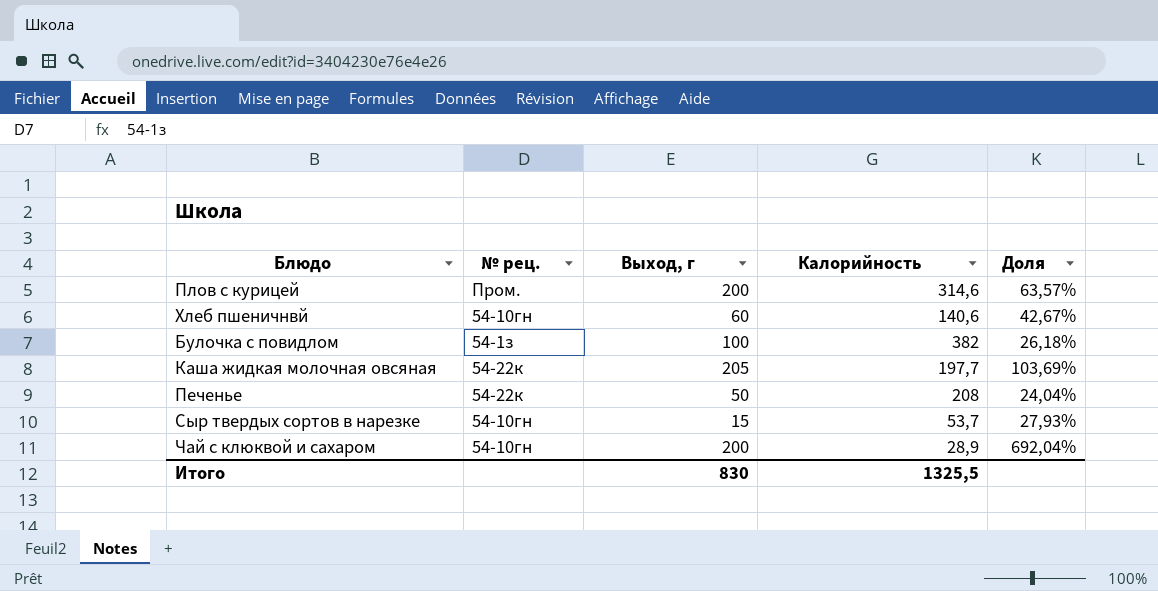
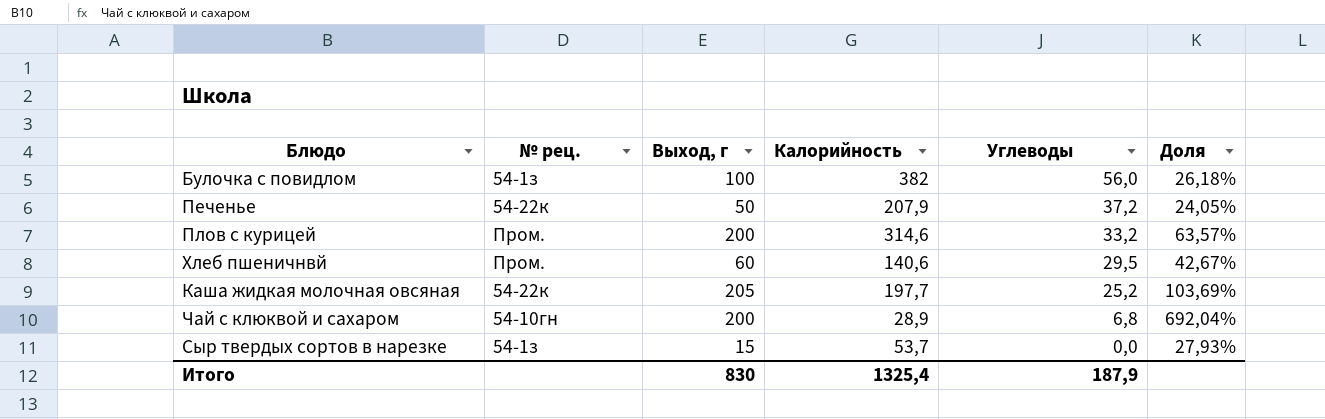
row order: none -> Углеводы descending
column Углеводы | position: none -> 5
Печенье | Калорийность: 208 -> 207,9
Печенье | Доля: 24,04% -> 24,05%
Хлеб пшеничнвй | № рец.: 54-10гн -> Пром.
Сыр твердых сортов в нарезке | № рец.: 54-10гн -> 54-1з
Итого | Калорийность: 1325,5 -> 1325,4

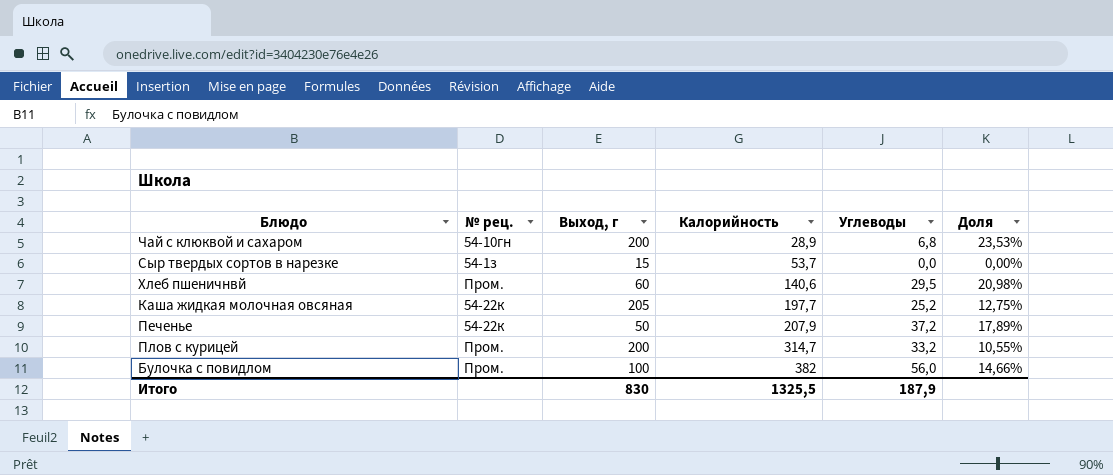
row order: Углеводы descending -> Калорийность ascending
column Доля | formula: [Выход, г] / [Калорийность] -> [Углеводы] / [Калорийность]
Плов с курицей | Калорийность: 314,6 -> 314,7
Булочка с повидлом | № рец.: 54-1з -> Пром.
Итого | Калорийность: 1325,4 -> 1325,5

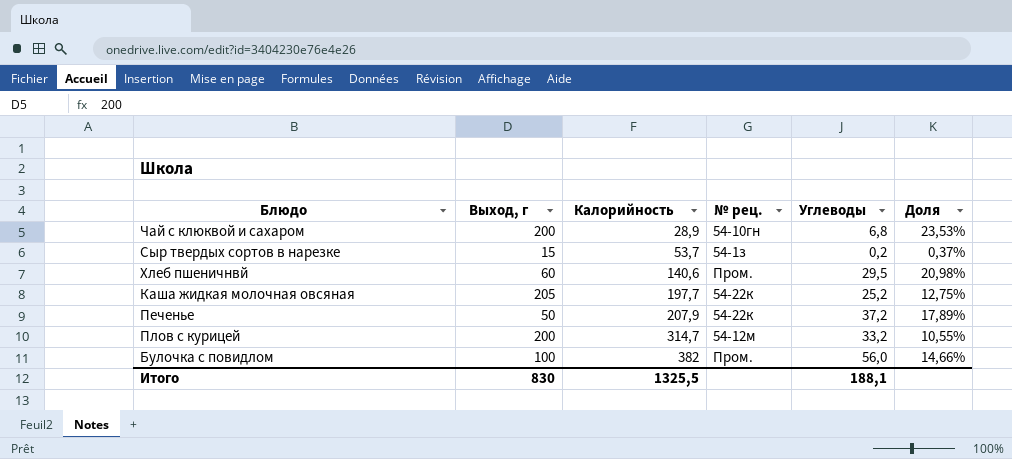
column № рец. | position: 2 -> 4
Сыр твердых сортов в нарезке | Углеводы: 0,0 -> 0,2
Сыр твердых сортов в нарезке | Доля: 0,00% -> 0,37%
Плов с курицей | № рец.: Пром. -> 54-12м
Итого | Углеводы: 187,9 -> 188,1

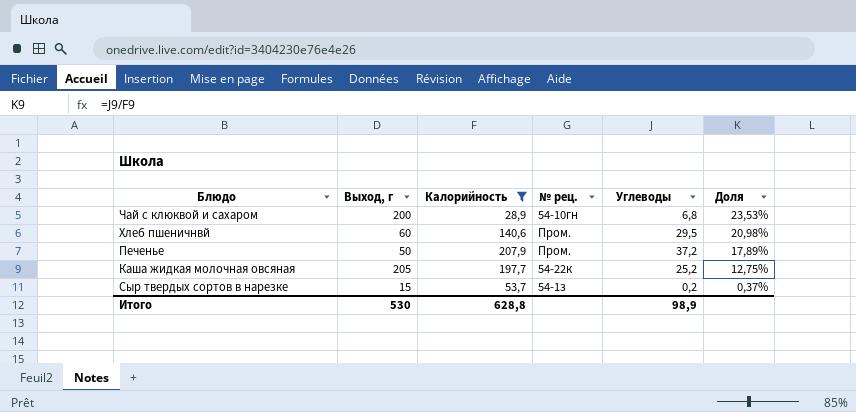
filter: none -> Калорийность <= 207,9
row order: Калорийность ascending -> Доля descending
Печенье | № рец.: 54-22к -> Пром.
Итого | Выход, г: 830 -> 530
Итого | Калорийность: 1325,5 -> 628,8
Итого | Углеводы: 188,1 -> 98,9

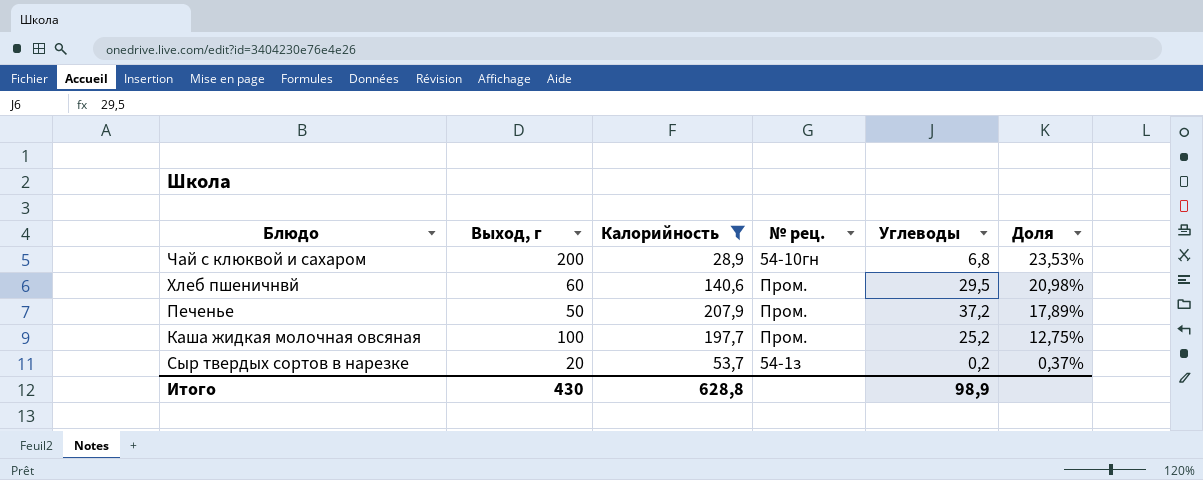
Каша жидкая молочная овсяная | Выход, г: 205 -> 100
Каша жидкая молочная овсяная | № рец.: 54-22к -> Пром.
Сыр твердых сортов в нарезке | Выход, г: 15 -> 20
Итого | Выход, г: 530 -> 430

